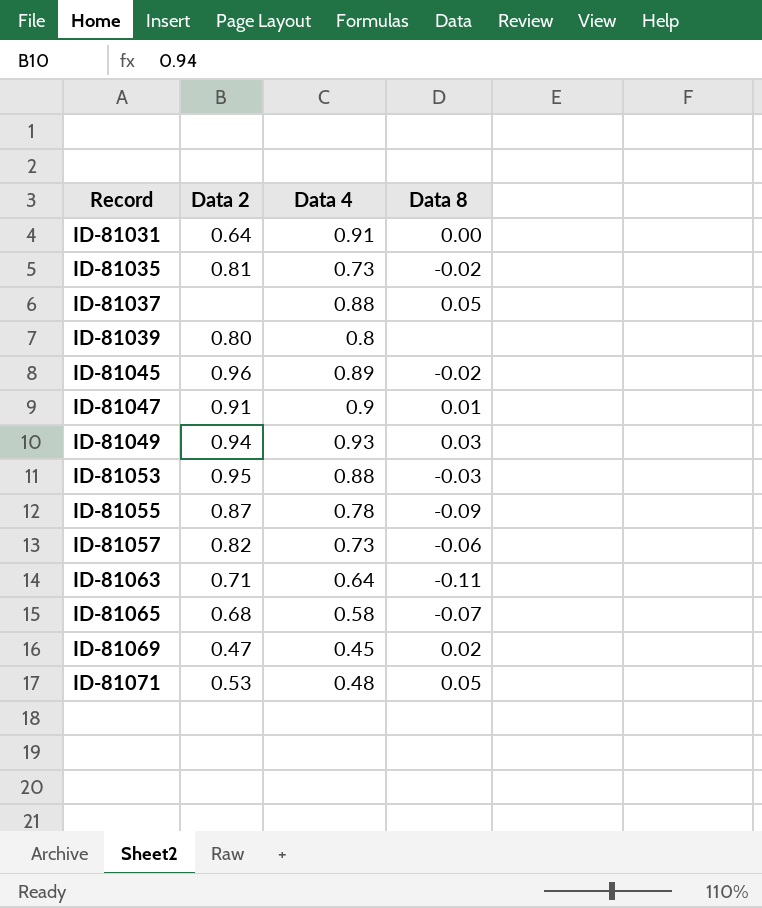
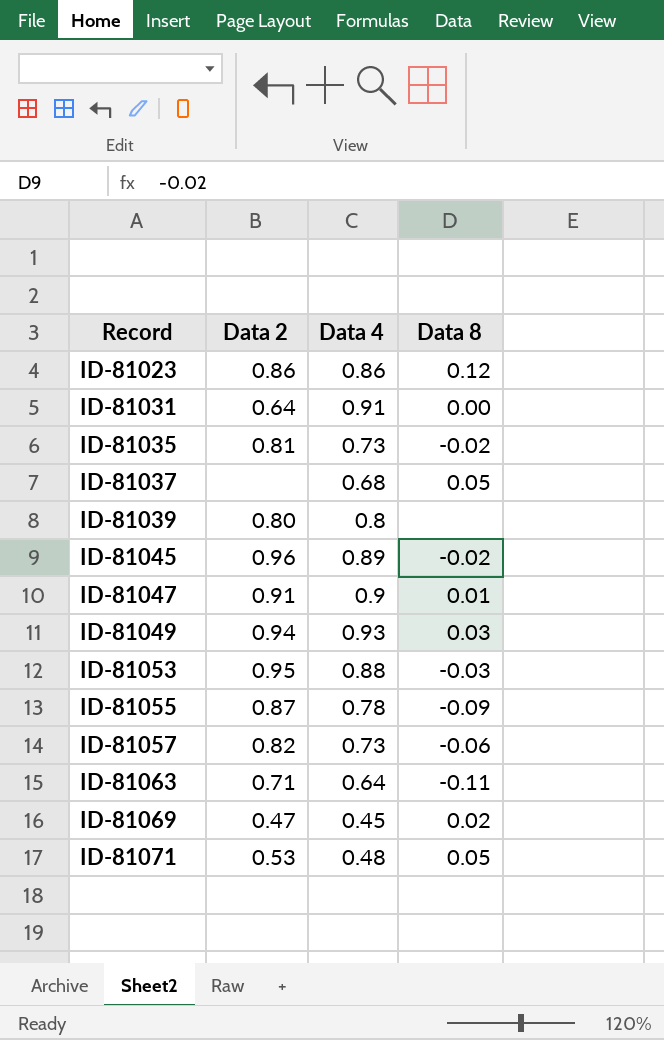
row ID-81065: 0.68 | 0.58 | -0.07 -> none
row ID-81023: none -> 0.86 | 0.86 | 0.12
ID-81037 | Data 4: 0.88 -> 0.68

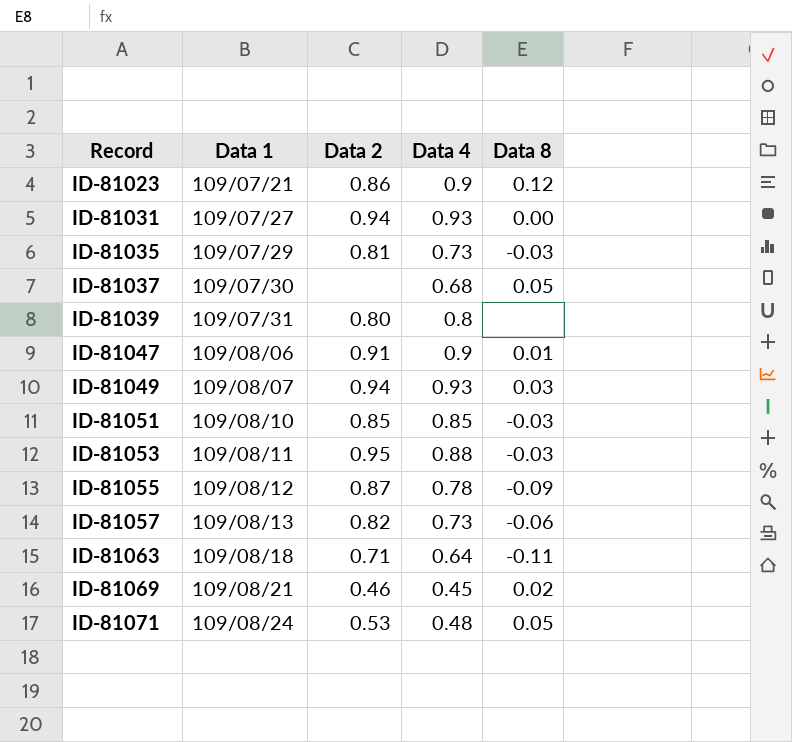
column Data 1 | position: none -> 2
row ID-81045: 0.96 | 0.89 | -0.02 -> none
ID-81023 | Data 4: 0.86 -> 0.9
ID-81031 | Data 2: 0.64 -> 0.94
ID-81031 | Data 4: 0.91 -> 0.93
ID-81035 | Data 8: -0.02 -> -0.03
row ID-81051: none -> 109/08/10 | 0.85 | 0.85 | -0.03
ID-81069 | Data 2: 0.47 -> 0.46

